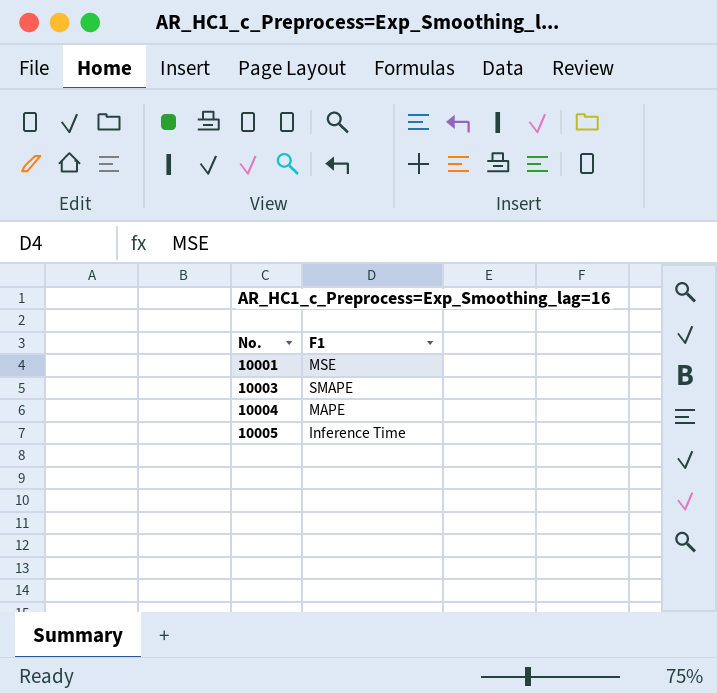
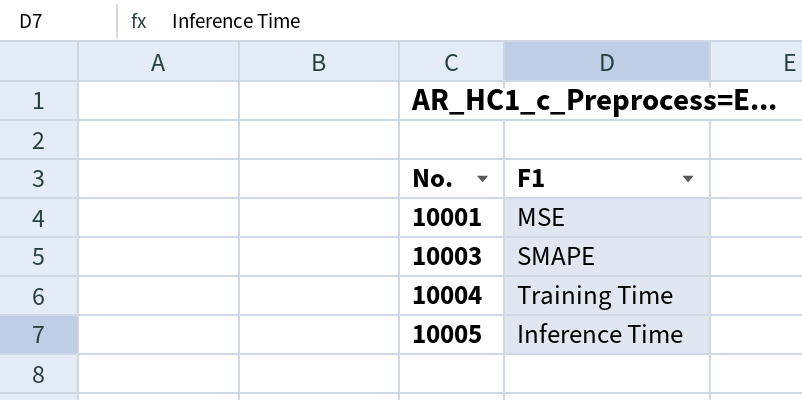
10004 | F1: MAPE -> Training Time

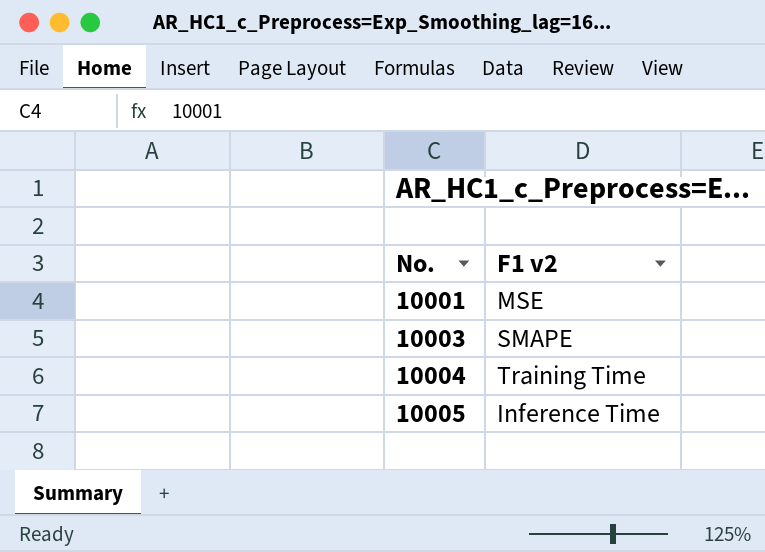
column name: F1 -> F1 v2

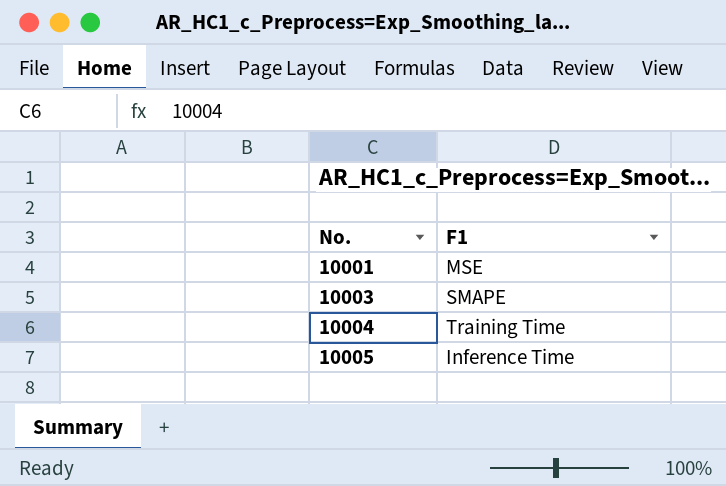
column name: F1 v2 -> F1

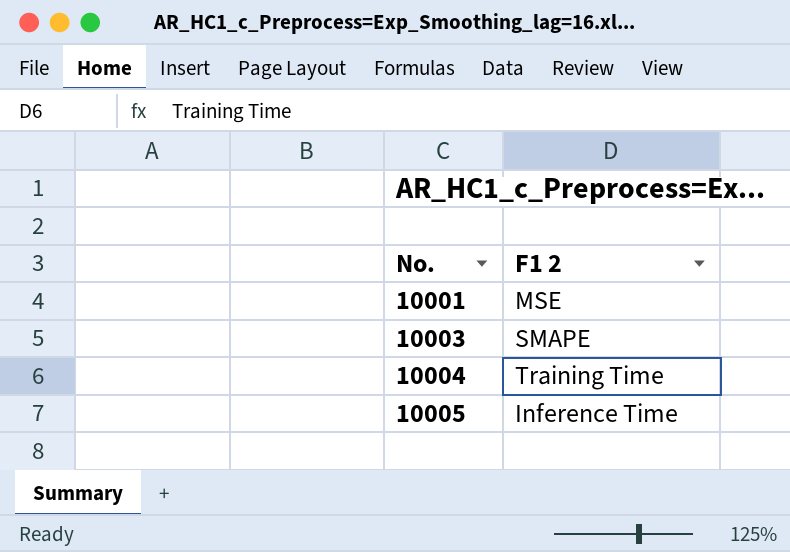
column name: F1 -> F1 2

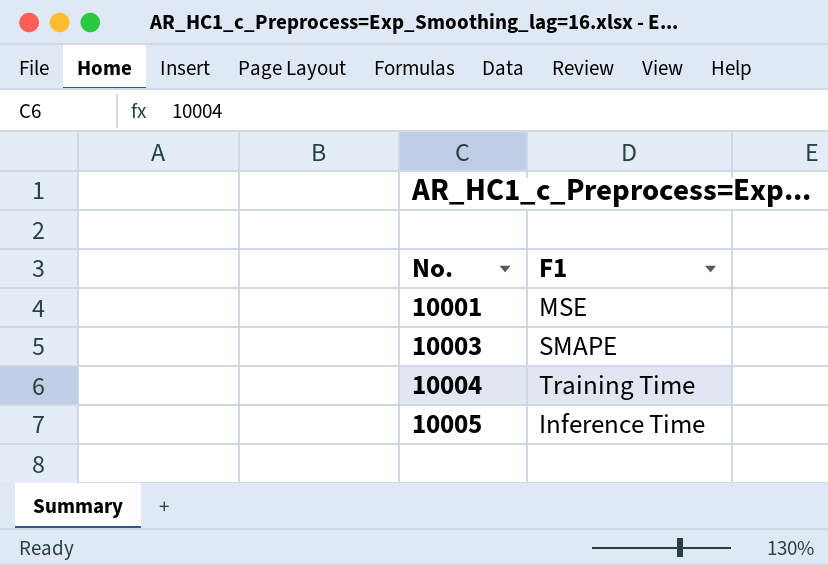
column name: F1 2 -> F1

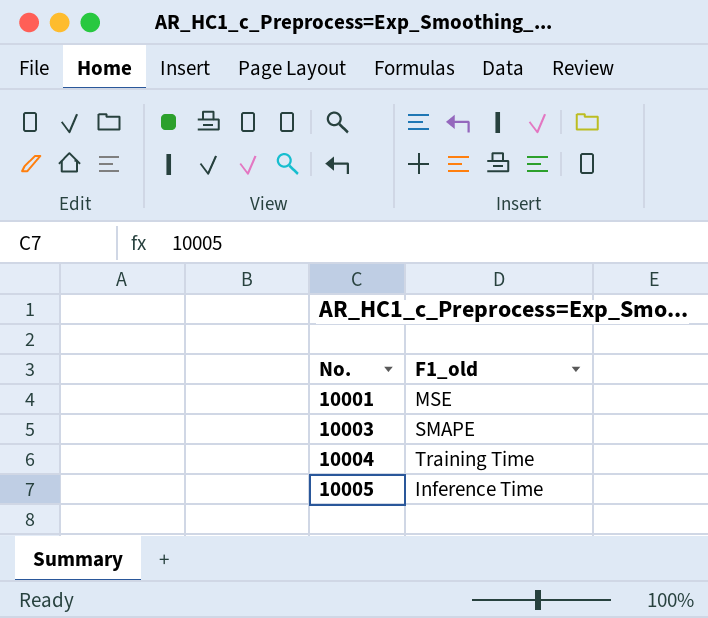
column name: F1 -> F1_old

